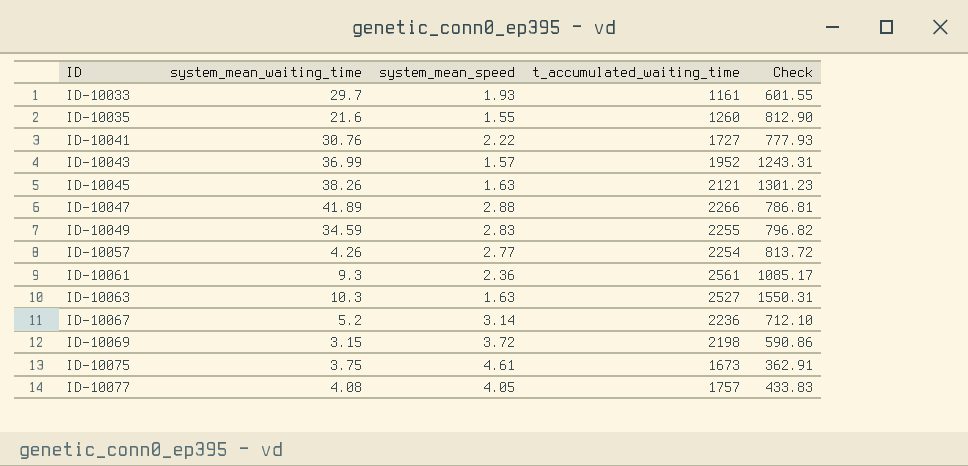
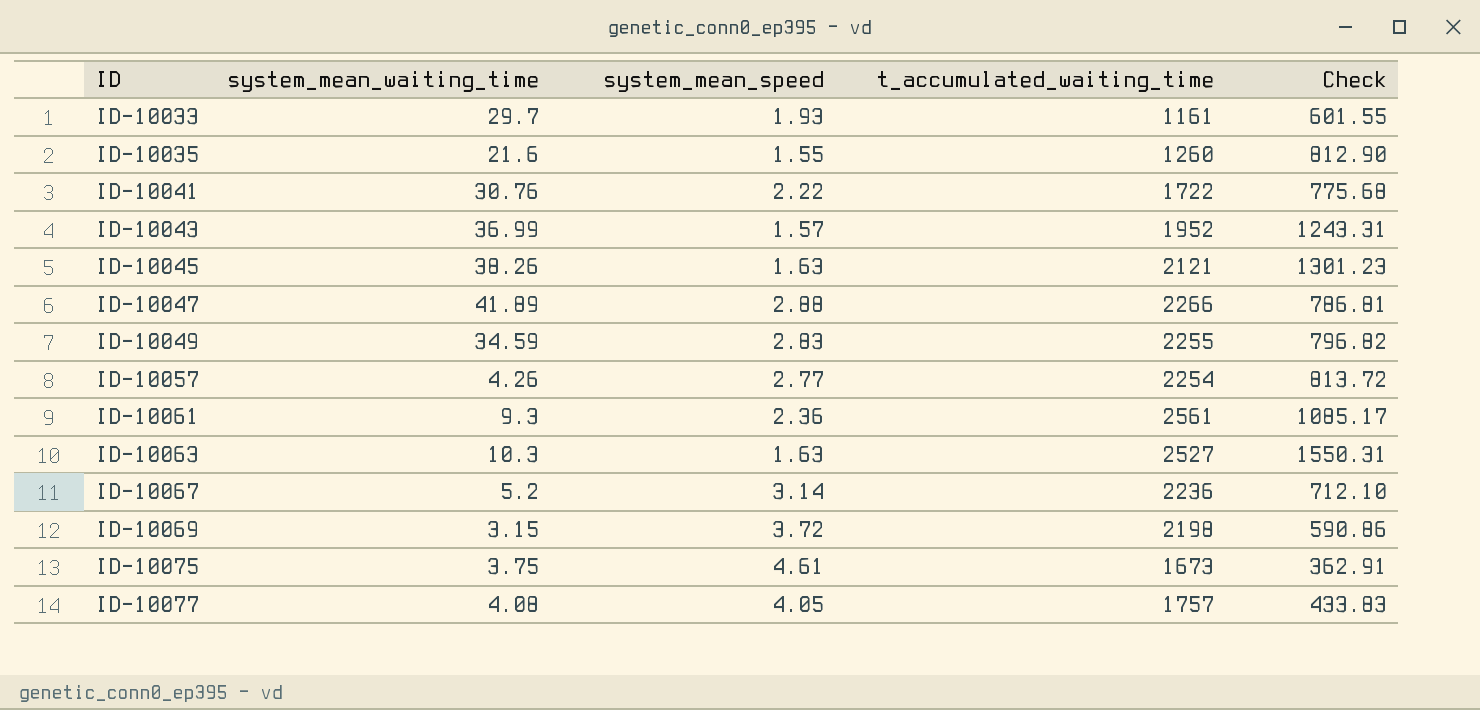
ID-10041 | t_accumulated_waiting_time: 1727 -> 1722
ID-10041 | Check: 777.93 -> 775.68

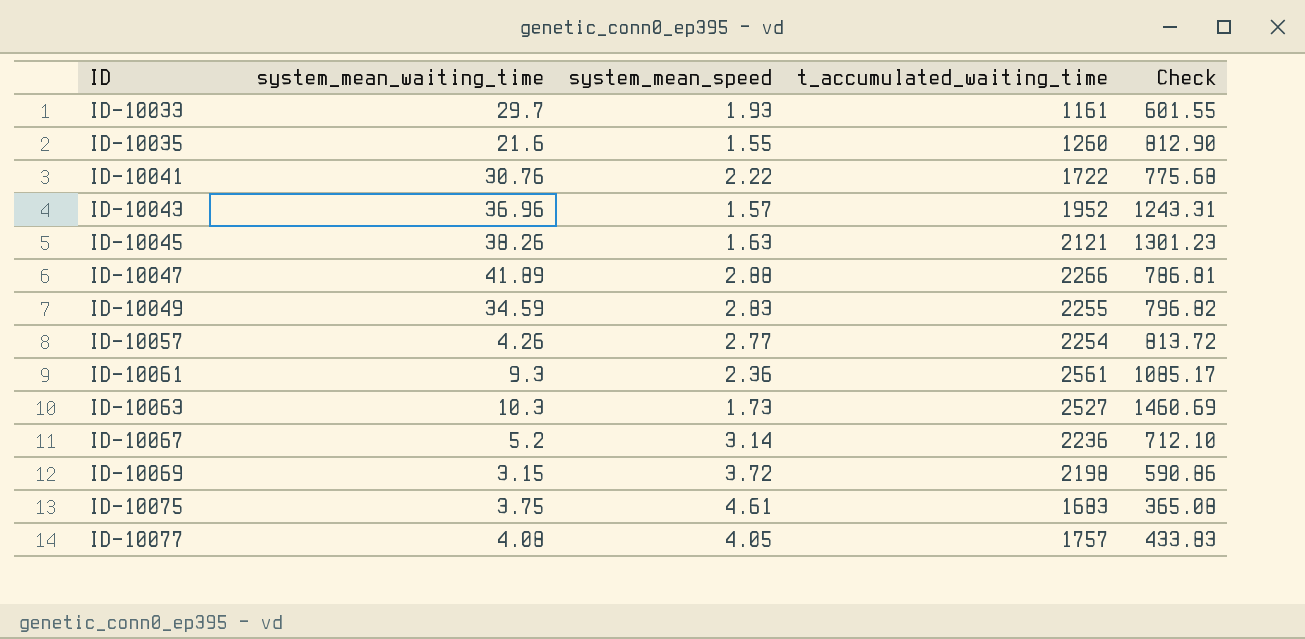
ID-10043 | system_mean_waiting_time: 36.99 -> 36.96
ID-10063 | system_mean_speed: 1.63 -> 1.73
ID-10063 | Check: 1550.31 -> 1460.69
ID-10075 | t_accumulated_waiting_time: 1673 -> 1683
ID-10075 | Check: 362.91 -> 365.08

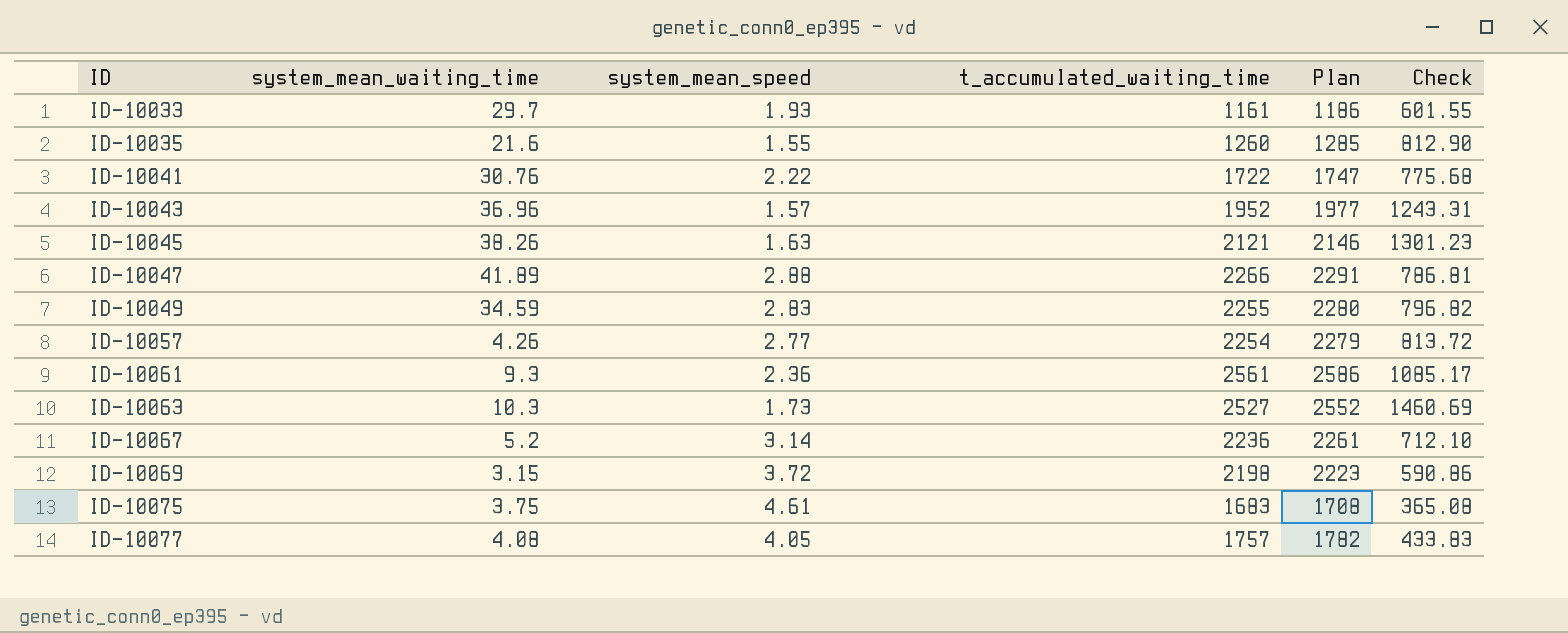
column Plan | formula: none -> [t_accumulated_waiting_time] + 25

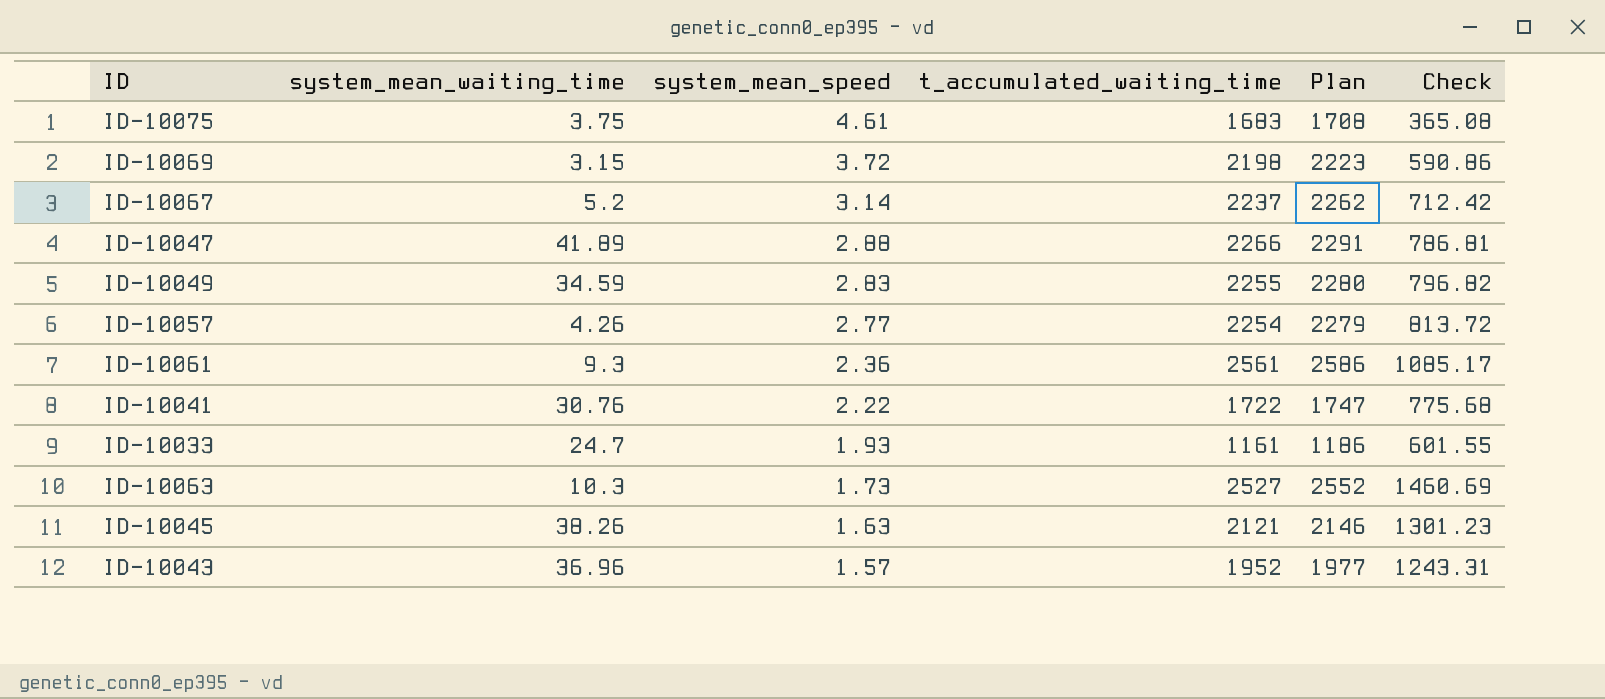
row order: ID ascending -> system_mean_speed descending
row ID-10035: 21.6 | 1.55 | 1260 | 1285 | 812.90 -> none
row ID-10077: 4.08 | 4.05 | 1757 | 1782 | 433.83 -> none
ID-10067 | t_accumulated_waiting_time: 2236 -> 2237
ID-10067 | Plan: 2261 -> 2262
ID-10067 | Check: 712.10 -> 712.42
ID-10033 | system_mean_waiting_time: 29.7 -> 24.7

